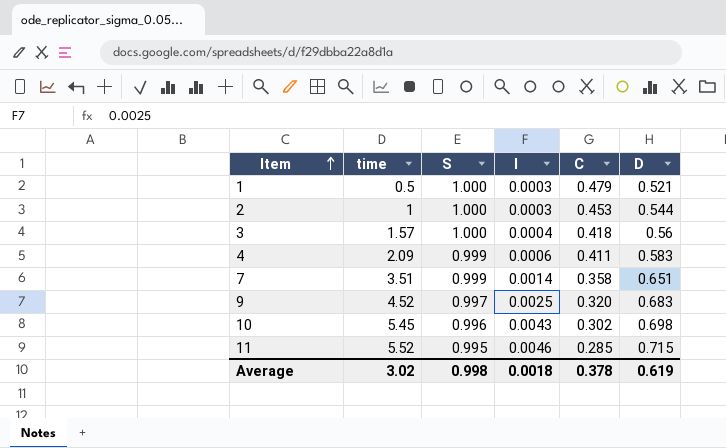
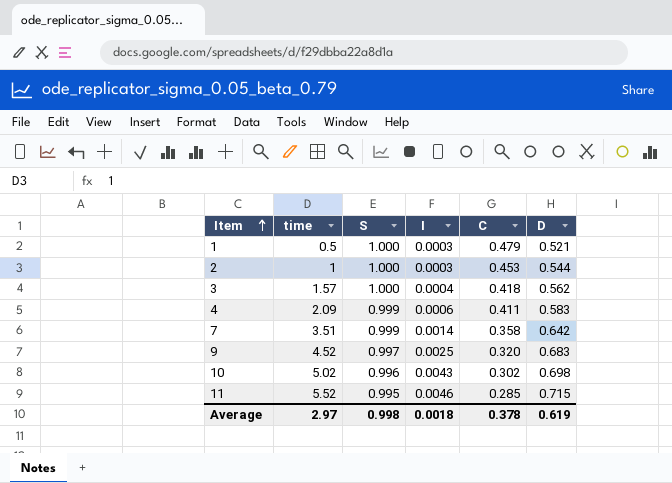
3 | D: 0.56 -> 0.562
7 | D: 0.651 -> 0.642
10 | time: 5.45 -> 5.02
Average | time: 3.02 -> 2.97

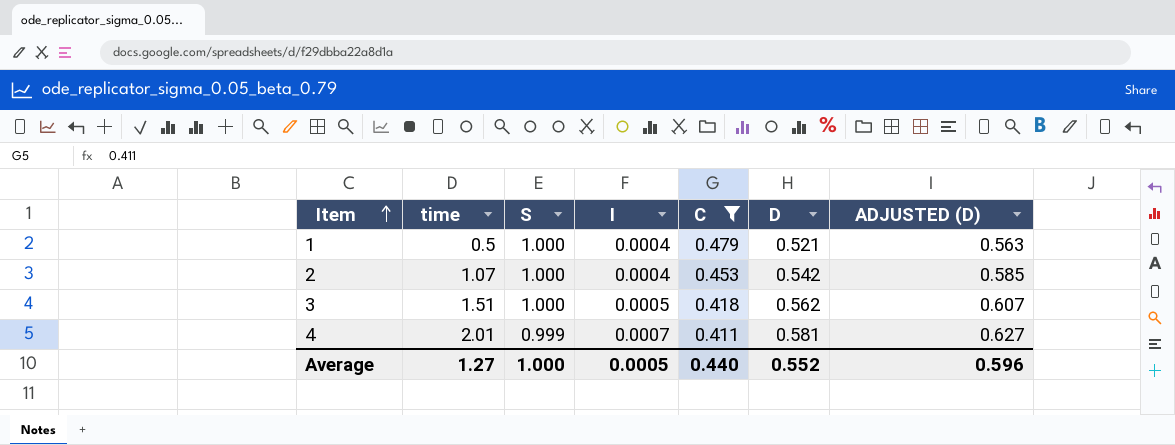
filter: none -> C >= 0.411
column ADJUSTED (D) | formula: none -> [D] * 1.08
1 | I: 0.0003 -> 0.0004
2 | time: 1 -> 1.07
2 | I: 0.0003 -> 0.0004
2 | D: 0.544 -> 0.542
3 | time: 1.57 -> 1.51
3 | I: 0.0004 -> 0.0005
4 | time: 2.09 -> 2.01
4 | I: 0.0006 -> 0.0007
4 | D: 0.583 -> 0.581
Average | time: 2.97 -> 1.27
Average | S: 0.998 -> 1.000
Average | I: 0.0018 -> 0.0005
Average | C: 0.378 -> 0.440
Average | D: 0.619 -> 0.552

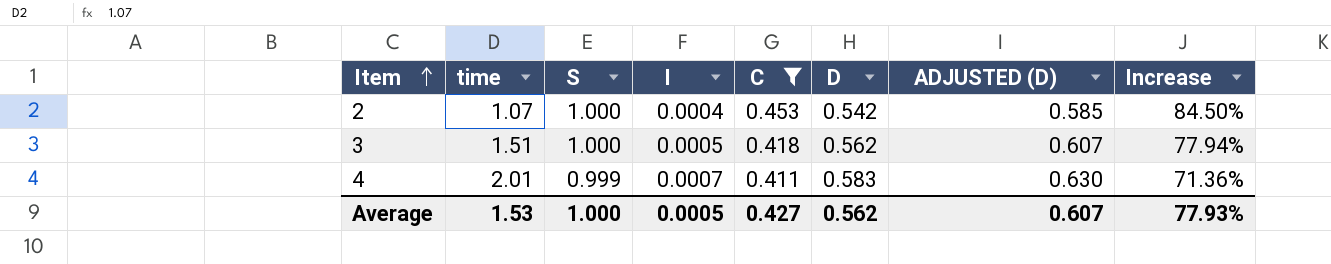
column Increase | formula: none -> ([S] - [D]) / [D]
row 1: 0.5 | 1.000 | 0.0004 | 0.479 | 0.521 | 0.563 -> none
4 | D: 0.581 -> 0.583
4 | ADJUSTED (D): 0.627 -> 0.630
Average | time: 1.27 -> 1.53
Average | C: 0.440 -> 0.427
Average | D: 0.552 -> 0.562
Average | ADJUSTED (D): 0.596 -> 0.607

